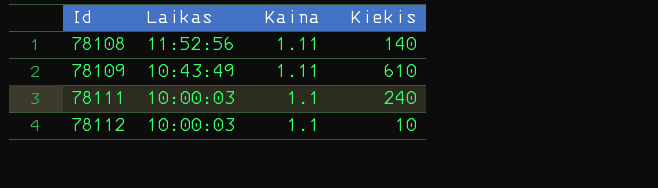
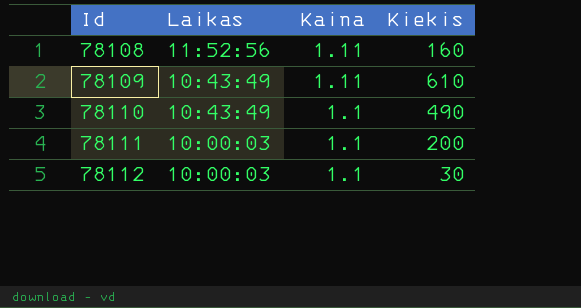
78108 | Kiekis: 140 -> 160
row 78110: none -> 10:43:49 | 1.1 | 490
78111 | Kiekis: 240 -> 200
78112 | Kiekis: 10 -> 30

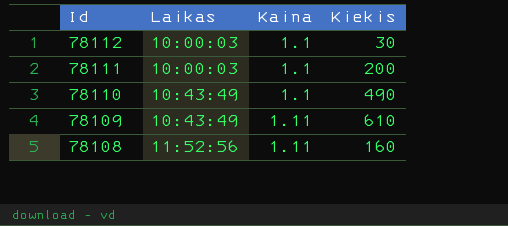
row order: Id ascending -> Id descending

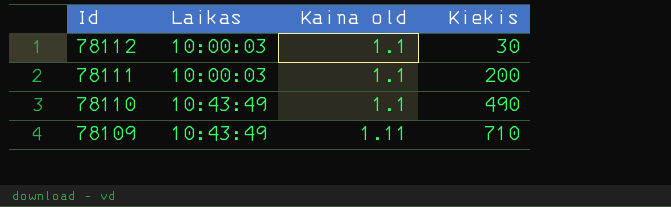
column name: Kaina -> Kaina old
row 78108: 11:52:56 | 1.11 | 160 -> none
78109 | Kiekis: 610 -> 710

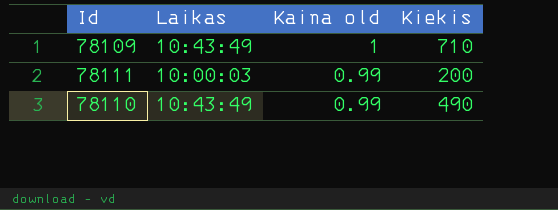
row order: Id descending -> Kaina old descending
row 78112: 10:00:03 | 1.1 | 30 -> none
78109 | Kaina old: 1.11 -> 1
78111 | Kaina old: 1.1 -> 0.99
78110 | Kaina old: 1.1 -> 0.99

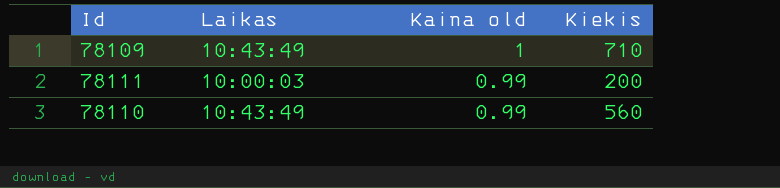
78110 | Kiekis: 490 -> 560

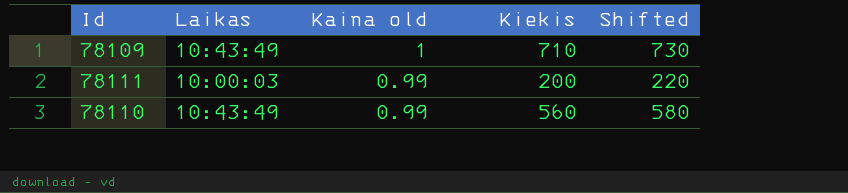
column Shifted | formula: none -> [Kiekis] + 20

